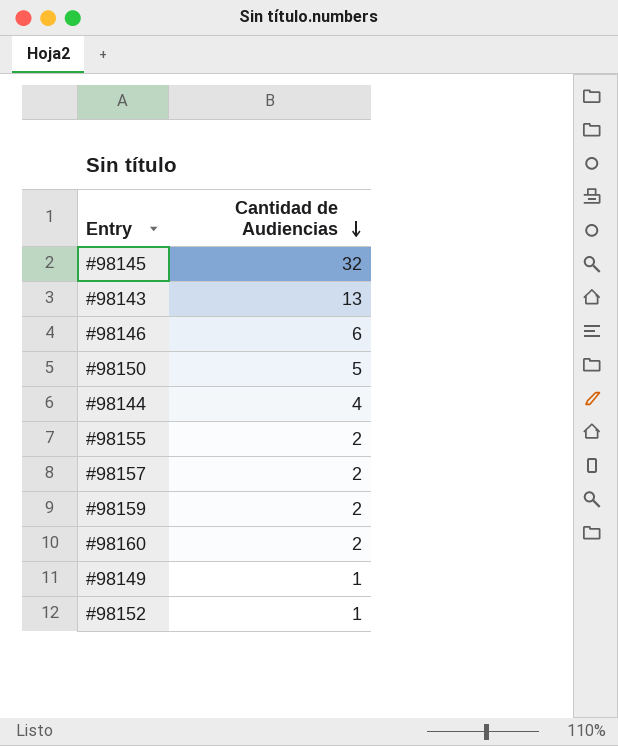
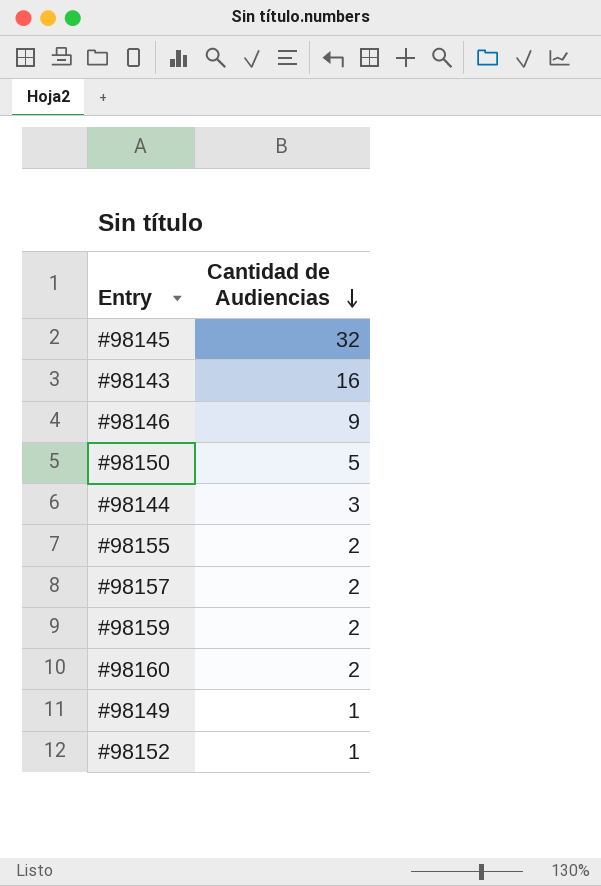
#98143 | Cantidad de Audiencias: 13 -> 16
#98146 | Cantidad de Audiencias: 6 -> 9
#98144 | Cantidad de Audiencias: 4 -> 3

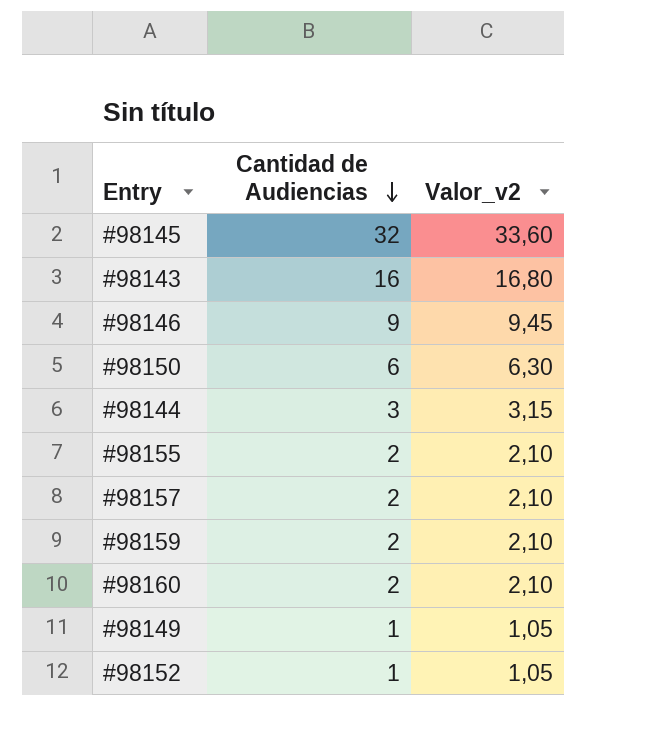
column Valor_v2 | formula: none -> [Cantidad de Audiencias] * 1,05
#98150 | Cantidad de Audiencias: 5 -> 6

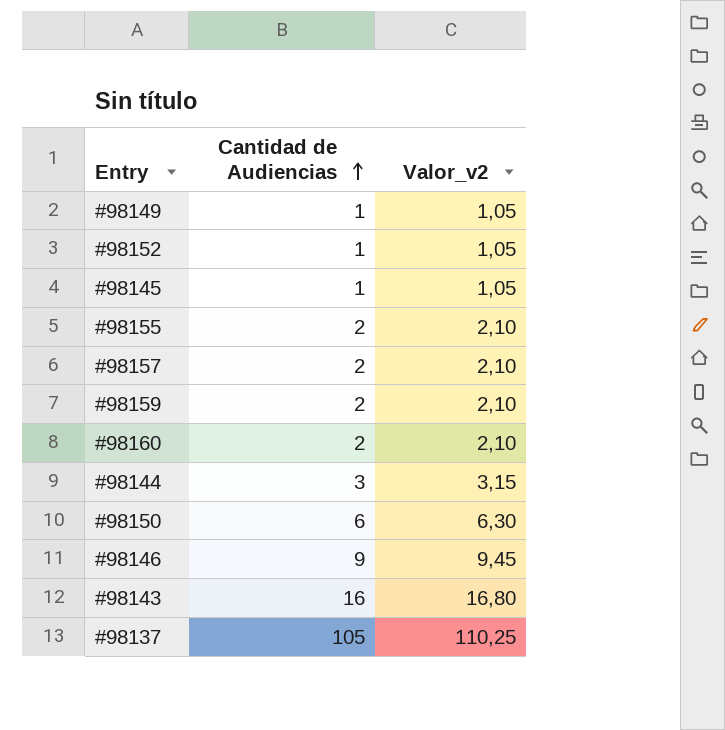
row order: Cantidad de Audiencias descending -> Cantidad de Audiencias ascending
#98145 | Cantidad de Audiencias: 32 -> 1
#98145 | Valor_v2: 33,60 -> 1,05
row #98137: none -> 105 | 110,25

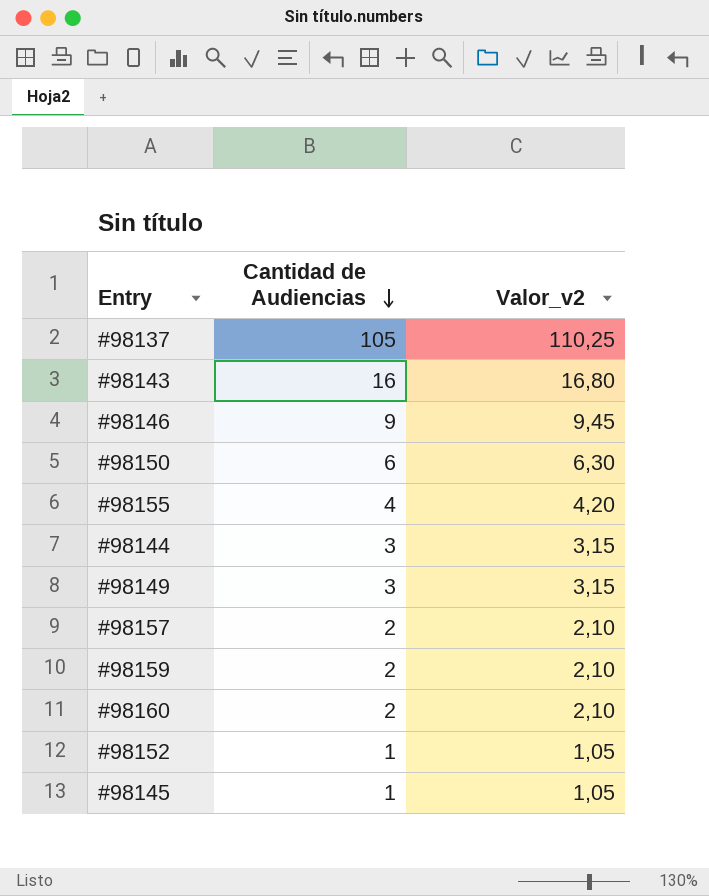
row order: Cantidad de Audiencias ascending -> Cantidad de Audiencias descending
#98155 | Cantidad de Audiencias: 2 -> 4
#98155 | Valor_v2: 2,10 -> 4,20
#98149 | Cantidad de Audiencias: 1 -> 3
#98149 | Valor_v2: 1,05 -> 3,15

